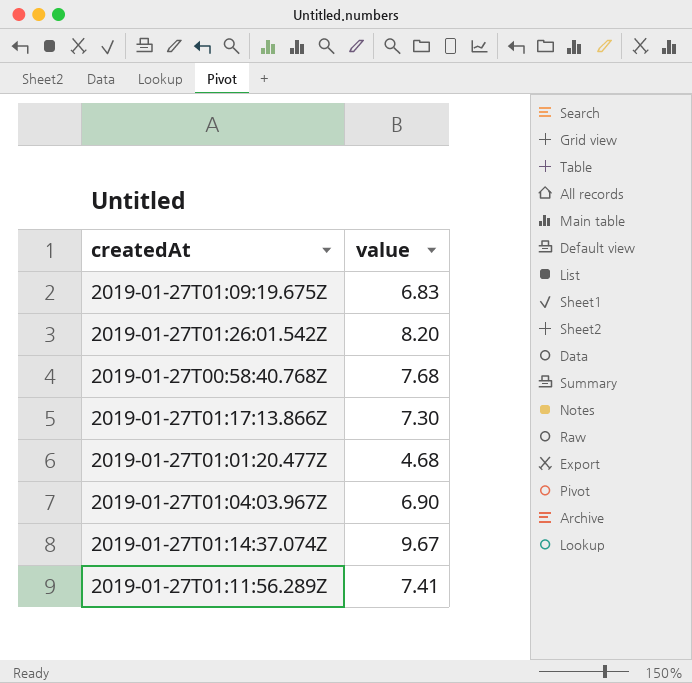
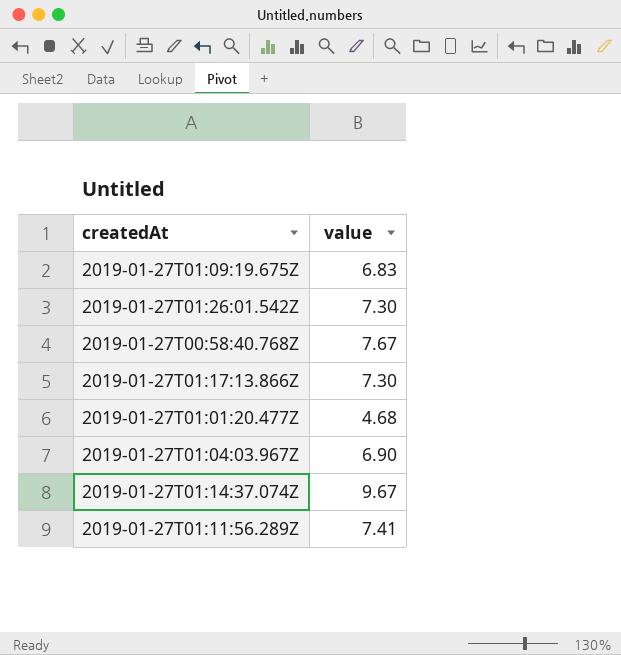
2019-01-27T01:26:01.542Z | value: 8.20 -> 7.30
2019-01-27T00:58:40.768Z | value: 7.68 -> 7.67

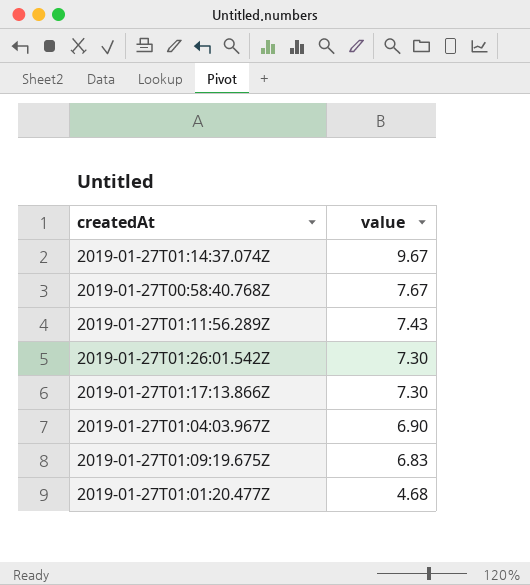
row order: none -> value descending
2019-01-27T01:11:56.289Z | value: 7.41 -> 7.43

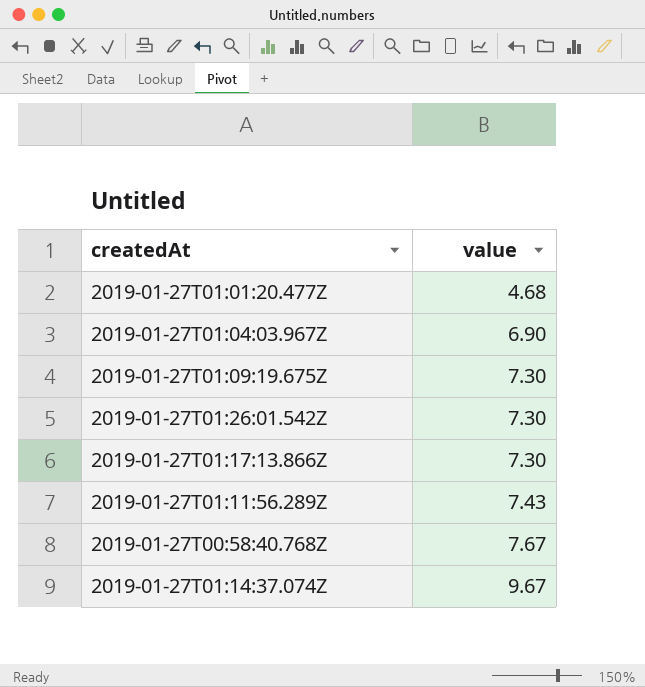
row order: value descending -> value ascending
2019-01-27T01:09:19.675Z | value: 6.83 -> 7.30

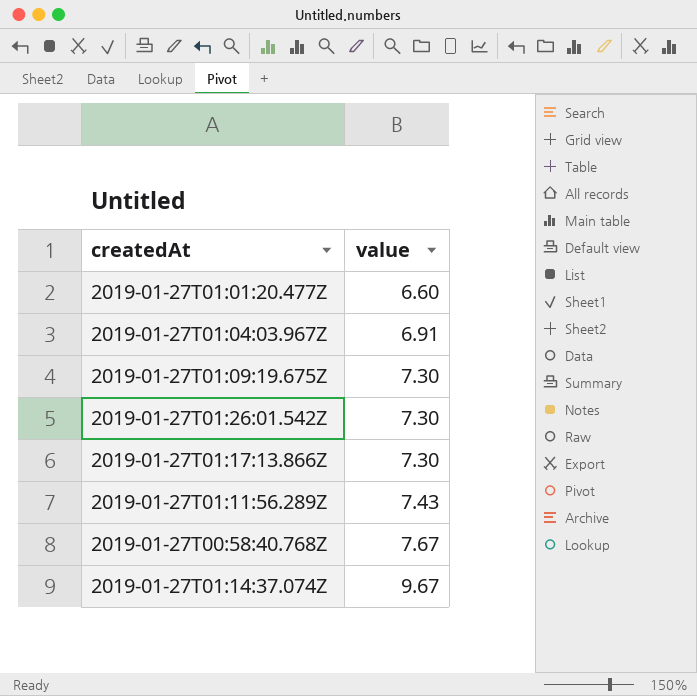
2019-01-27T01:01:20.477Z | value: 4.68 -> 6.60
2019-01-27T01:04:03.967Z | value: 6.90 -> 6.91

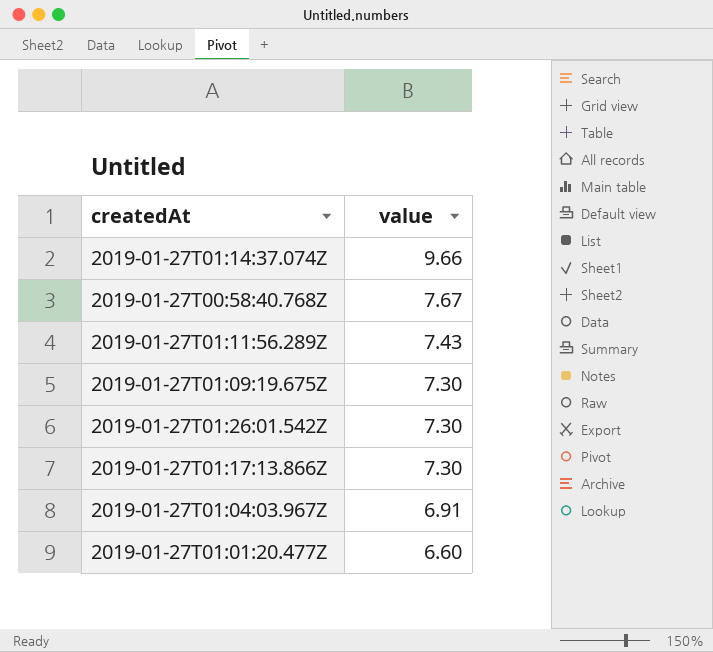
row order: value ascending -> value descending
2019-01-27T01:14:37.074Z | value: 9.67 -> 9.66

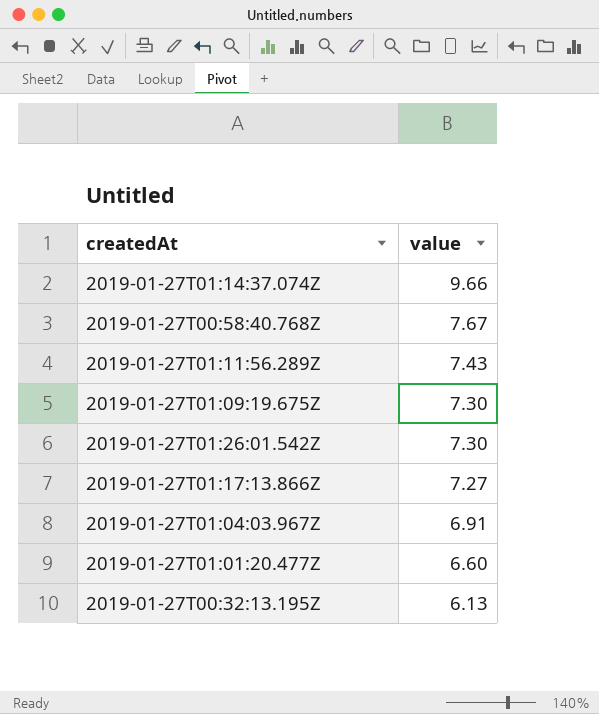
2019-01-27T01:17:13.866Z | value: 7.30 -> 7.27
row 2019-01-27T00:32:13.195Z: none -> 6.13

